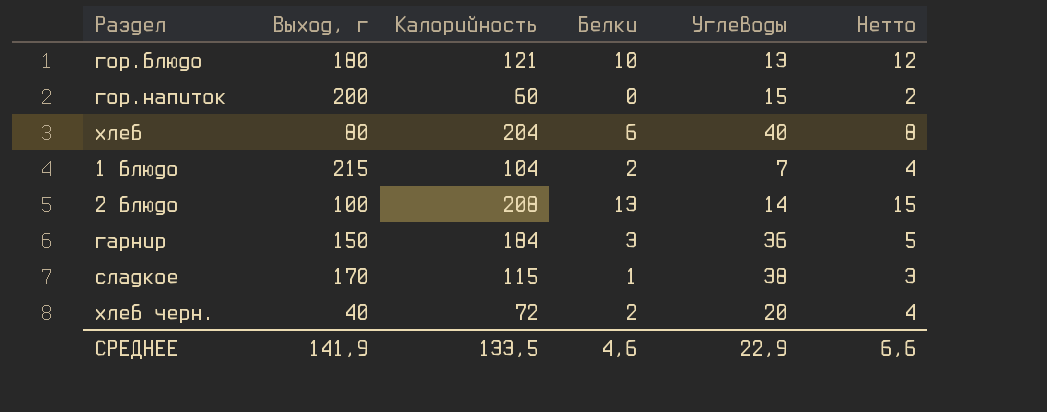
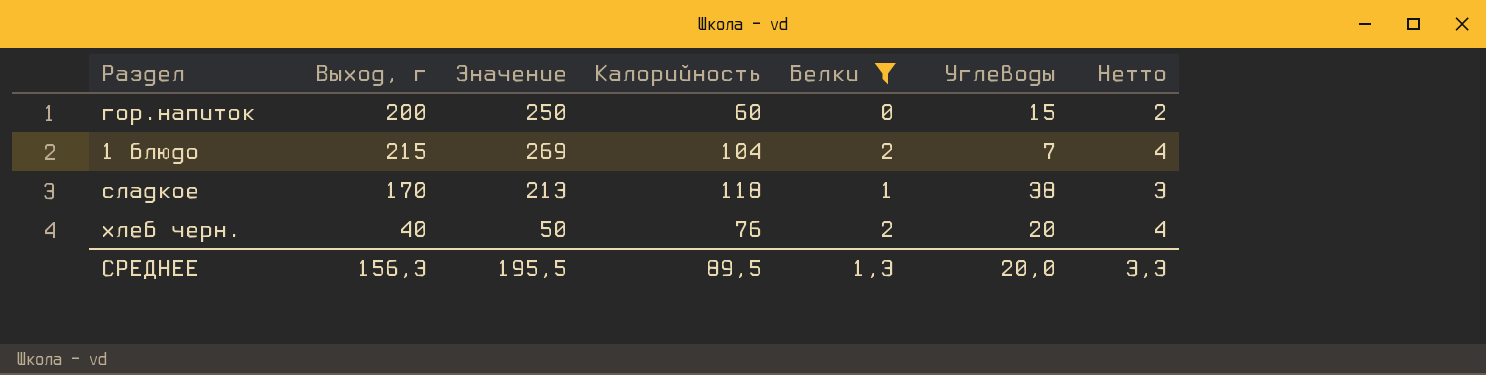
filter: none -> Белки <= 2
column Значение | formula: none -> [Выход, г] * 1,25
сладкое | Калорийность: 115 -> 118
хлеб черн. | Калорийность: 72 -> 76
СРЕДНЕЕ | Выход, г: 141,9 -> 156,3
СРЕДНЕЕ | Калорийность: 133,5 -> 89,5
СРЕДНЕЕ | Белки: 4,6 -> 1,3
СРЕДНЕЕ | Углеводы: 22,9 -> 20,0
СРЕДНЕЕ | Нетто: 6,6 -> 3,3

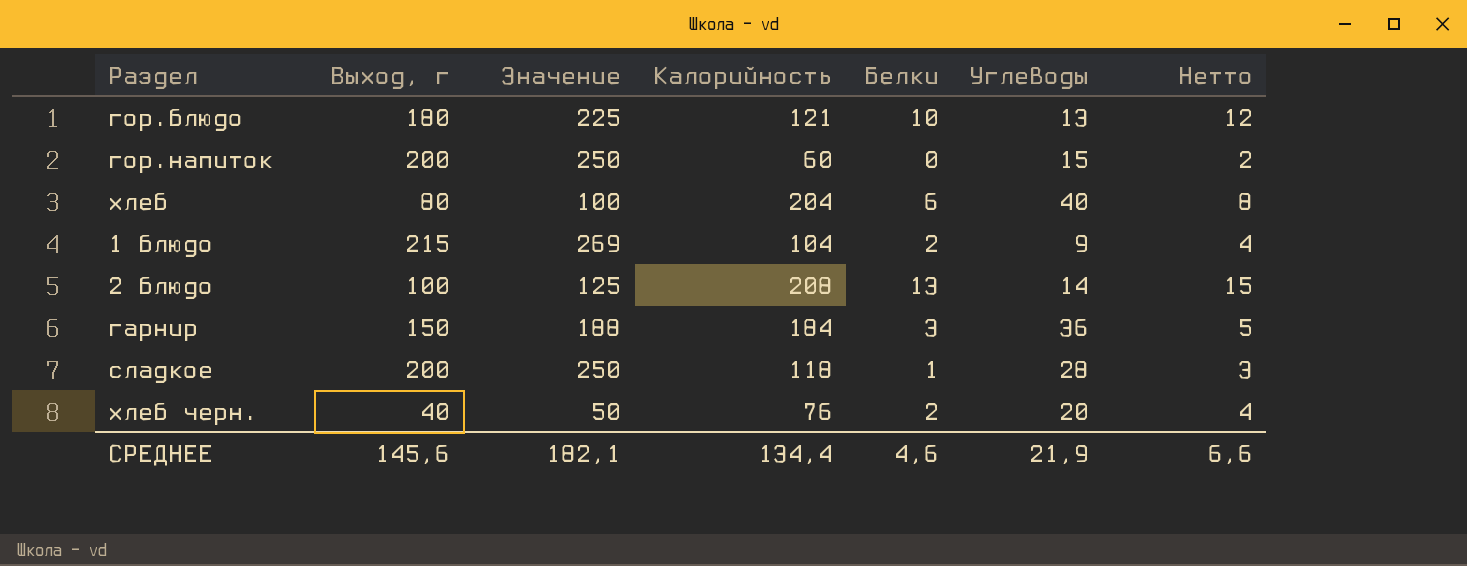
filter: Белки <= 2 -> none
1 блюдо | Углеводы: 7 -> 9
сладкое | Выход, г: 170 -> 200
сладкое | Значение: 213 -> 250
сладкое | Углеводы: 38 -> 28
СРЕДНЕЕ | Выход, г: 156,3 -> 145,6
СРЕДНЕЕ | Значение: 195,5 -> 182,1
СРЕДНЕЕ | Калорийность: 89,5 -> 134,4
СРЕДНЕЕ | Белки: 1,3 -> 4,6
СРЕДНЕЕ | Углеводы: 20,0 -> 21,9
СРЕДНЕЕ | Нетто: 3,3 -> 6,6

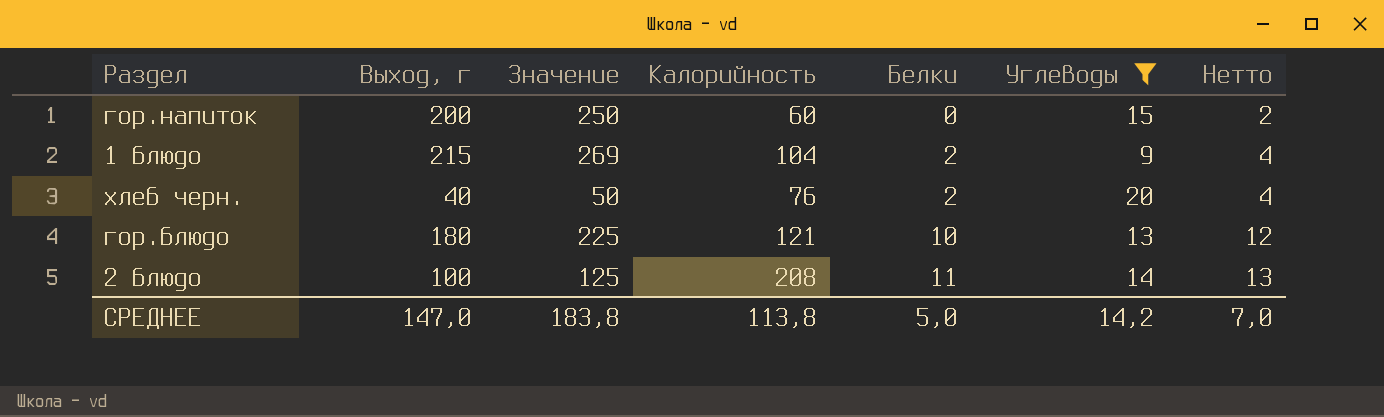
filter: none -> Углеводы <= 20
row order: none -> Белки ascending
2 блюдо | Белки: 13 -> 11
2 блюдо | Нетто: 15 -> 13
СРЕДНЕЕ | Выход, г: 145,6 -> 147,0
СРЕДНЕЕ | Значение: 182,1 -> 183,8
СРЕДНЕЕ | Калорийность: 134,4 -> 113,8
СРЕДНЕЕ | Белки: 4,6 -> 5,0
СРЕДНЕЕ | Углеводы: 21,9 -> 14,2
СРЕДНЕЕ | Нетто: 6,6 -> 7,0

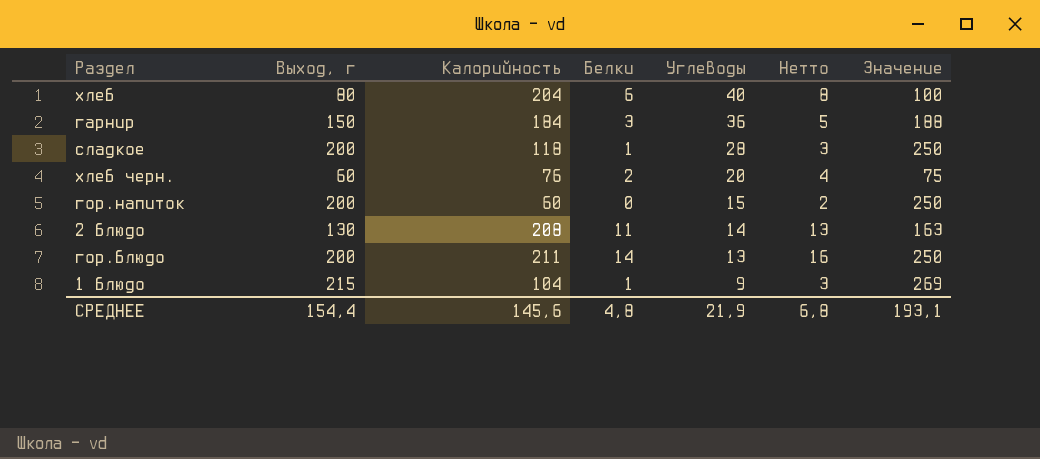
filter: Углеводы <= 20 -> none
row order: Белки ascending -> Углеводы descending
column Значение | position: 3 -> 7
хлеб черн. | Выход, г: 40 -> 60
хлеб черн. | Значение: 50 -> 75
2 блюдо | Выход, г: 100 -> 130
2 блюдо | Значение: 125 -> 163
гор.блюдо | Выход, г: 180 -> 200
гор.блюдо | Калорийность: 121 -> 211
гор.блюдо | Белки: 10 -> 14
гор.блюдо | Нетто: 12 -> 16
гор.блюдо | Значение: 225 -> 250
1 блюдо | Белки: 2 -> 1
1 блюдо | Нетто: 4 -> 3
СРЕДНЕЕ | Выход, г: 147,0 -> 154,4
СРЕДНЕЕ | Калорийность: 113,8 -> 145,6
СРЕДНЕЕ | Белки: 5,0 -> 4,8
СРЕДНЕЕ | Углеводы: 14,2 -> 21,9
СРЕДНЕЕ | Нетто: 7,0 -> 6,8
СРЕДНЕЕ | Значение: 183,8 -> 193,1

